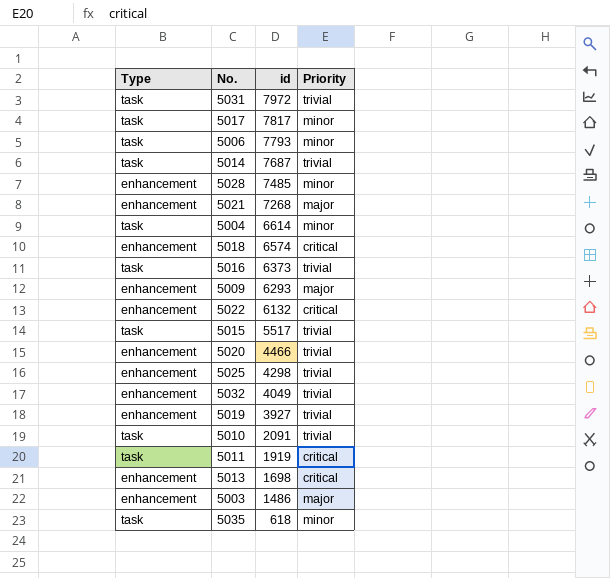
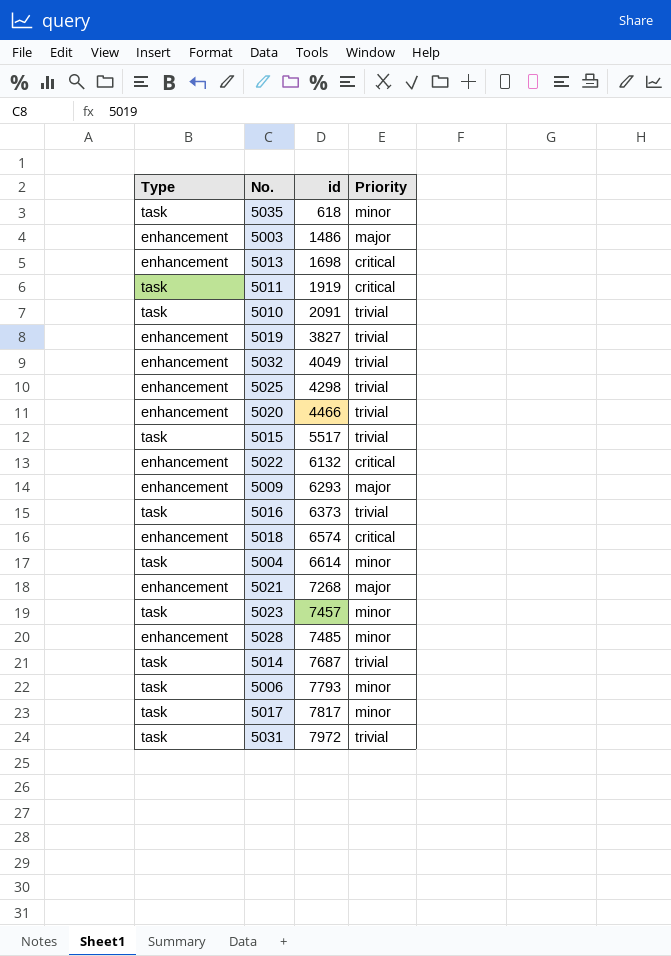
row order: id descending -> id ascending
5019 | id: 3927 -> 3827
row 5023: none -> task | 7457 | minor

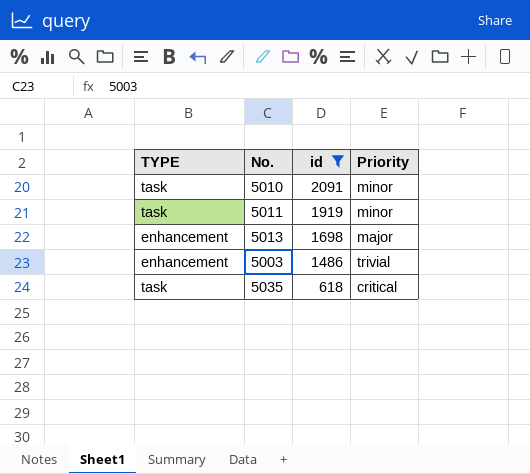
filter: none -> id <= 2091
row order: id ascending -> id descending
column name: Type -> TYPE
5010 | Priority: trivial -> minor
5011 | Priority: critical -> minor
5013 | Priority: critical -> major
5003 | Priority: major -> trivial
5035 | Priority: minor -> critical

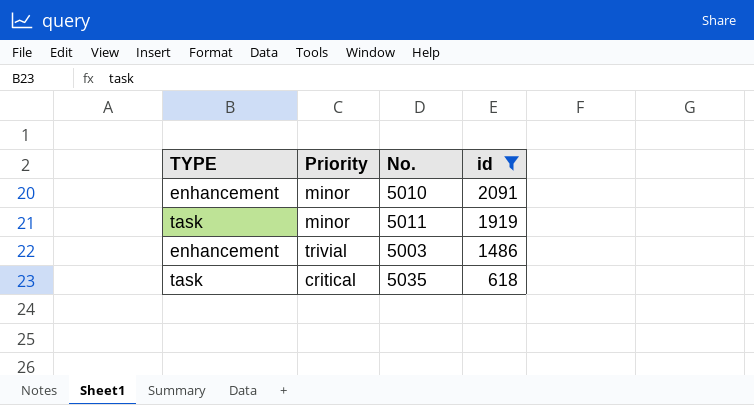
column Priority | position: 4 -> 2
row 5013: enhancement | 1698 | major -> none
5010 | TYPE: task -> enhancement

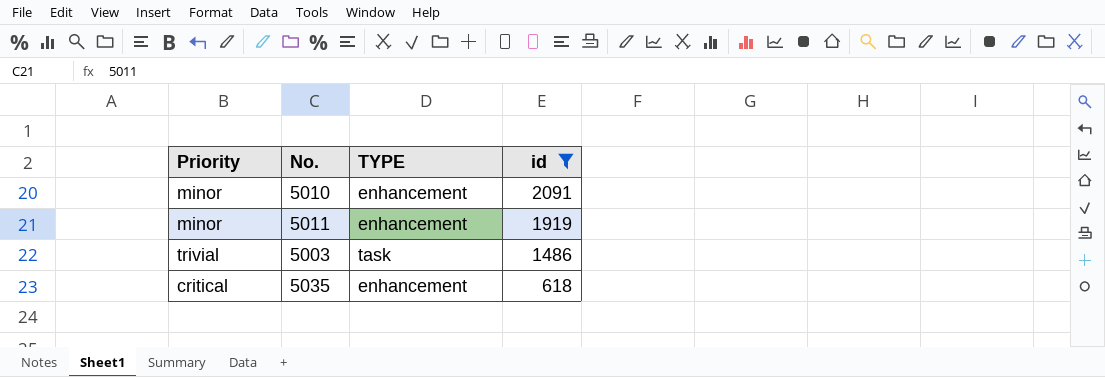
column TYPE | position: 1 -> 3
5011 | TYPE: task -> enhancement
5003 | TYPE: enhancement -> task
5035 | TYPE: task -> enhancement

